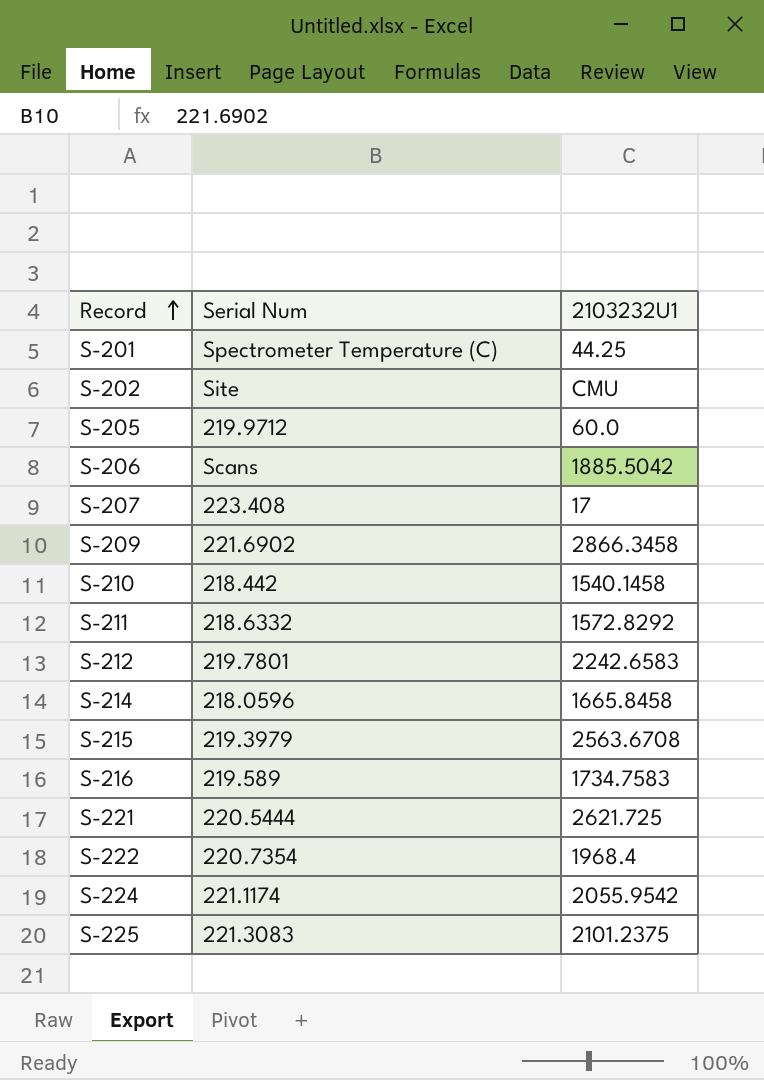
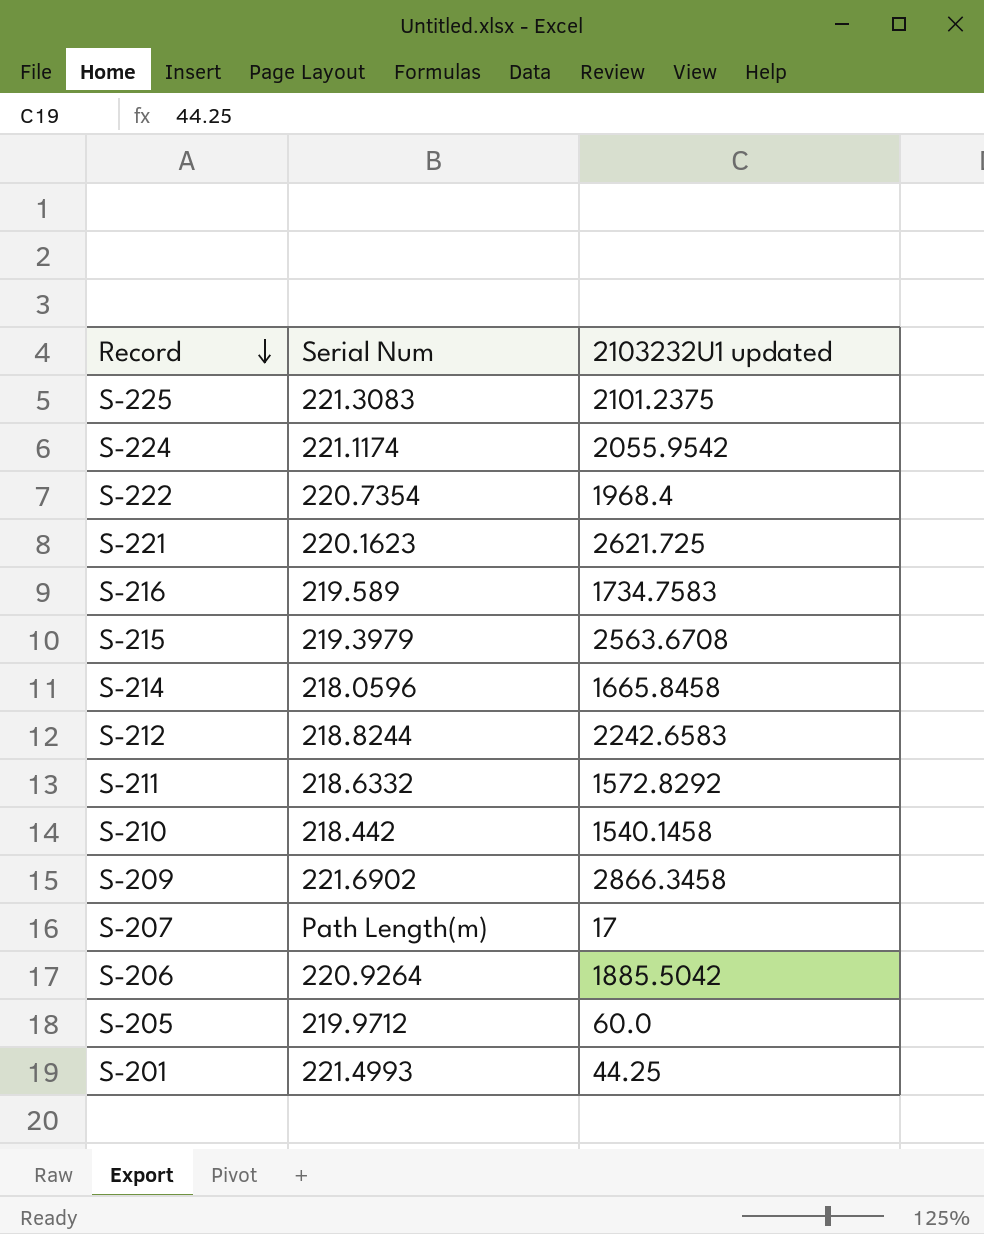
row order: Record ascending -> Record descending
column name: 2103232U1 -> 2103232U1 updated
row S-202: Site | CMU -> none
S-221 | Serial Num: 220.5444 -> 220.1623
S-212 | Serial Num: 219.7801 -> 218.8244
S-207 | Serial Num: 223.408 -> Path Length(m)
S-206 | Serial Num: Scans -> 220.9264
S-201 | Serial Num: Spectrometer Temperature (C) -> 221.4993

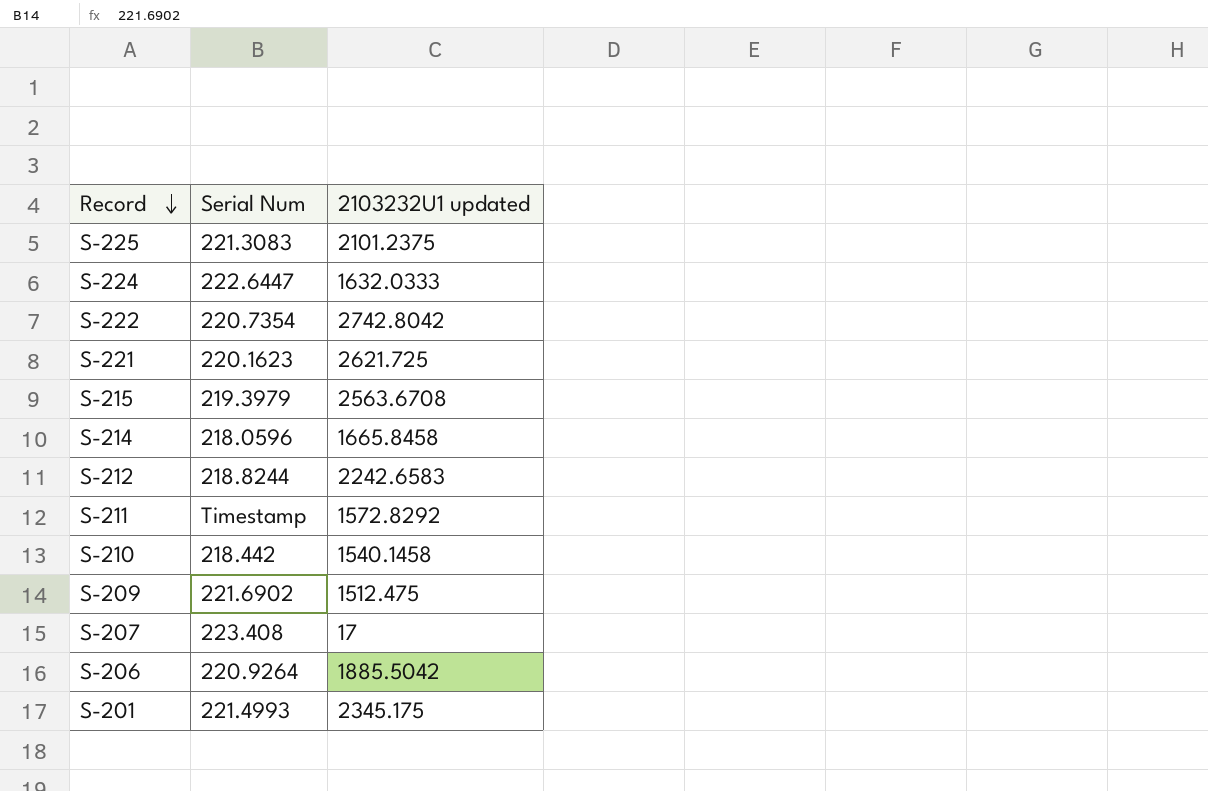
row S-216: 219.589 | 1734.7583 -> none
row S-205: 219.9712 | 60.0 -> none
S-224 | Serial Num: 221.1174 -> 222.6447
S-224 | 2103232U1 updated: 2055.9542 -> 1632.0333
S-222 | 2103232U1 updated: 1968.4 -> 2742.8042
S-211 | Serial Num: 218.6332 -> Timestamp
S-209 | 2103232U1 updated: 2866.3458 -> 1512.475
S-207 | Serial Num: Path Length(m) -> 223.408
S-201 | 2103232U1 updated: 44.25 -> 2345.175

